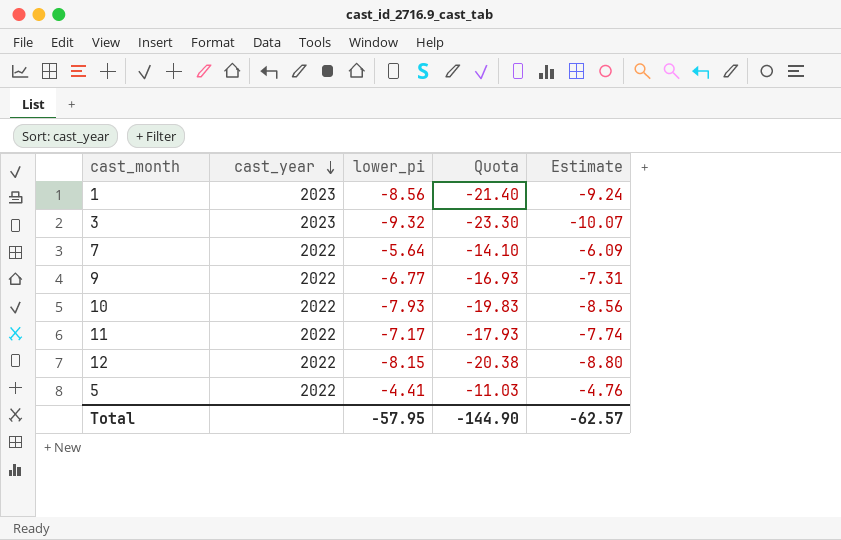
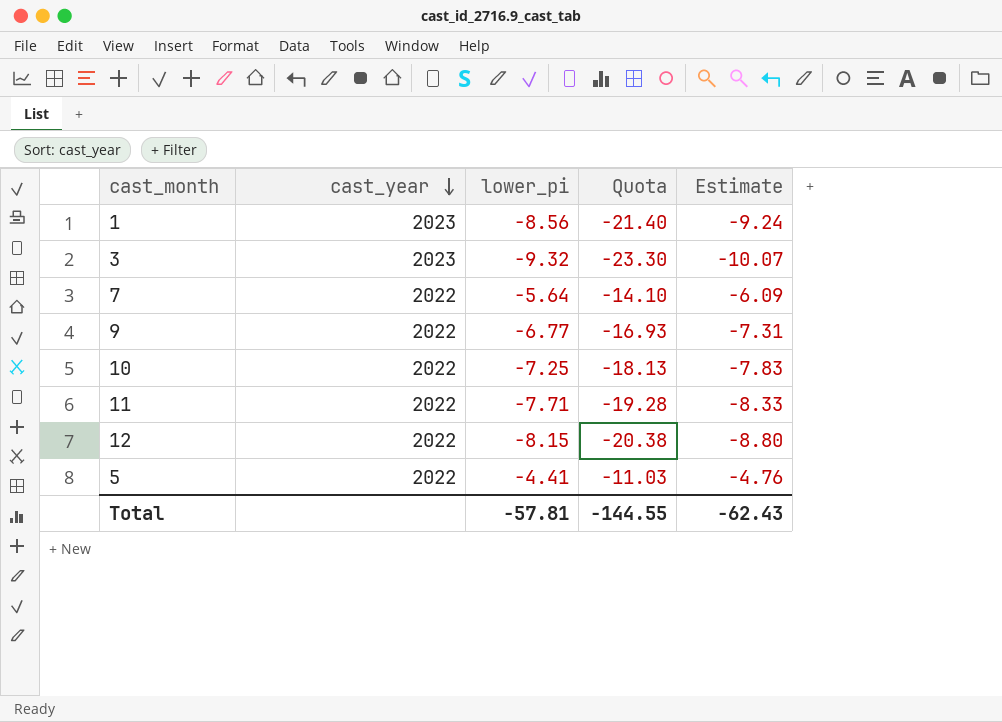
10 | lower_pi: -7.93 -> -7.25
10 | Quota: -19.83 -> -18.13
10 | Estimate: -8.56 -> -7.83
11 | lower_pi: -7.17 -> -7.71
11 | Quota: -17.93 -> -19.28
11 | Estimate: -7.74 -> -8.33
Total | lower_pi: -57.95 -> -57.81
Total | Quota: -144.90 -> -144.55
Total | Estimate: -62.57 -> -62.43

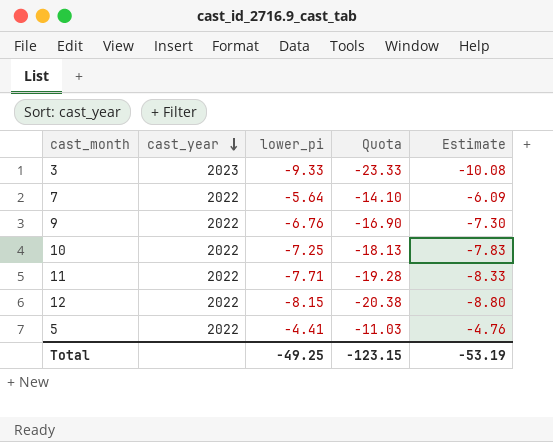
row 1: 2023 | -8.56 | -21.40 | -9.24 -> none
3 | lower_pi: -9.32 -> -9.33
3 | Quota: -23.30 -> -23.33
3 | Estimate: -10.07 -> -10.08
9 | lower_pi: -6.77 -> -6.76
9 | Quota: -16.93 -> -16.90
9 | Estimate: -7.31 -> -7.30
Total | lower_pi: -57.81 -> -49.25
Total | Quota: -144.55 -> -123.15
Total | Estimate: -62.43 -> -53.19

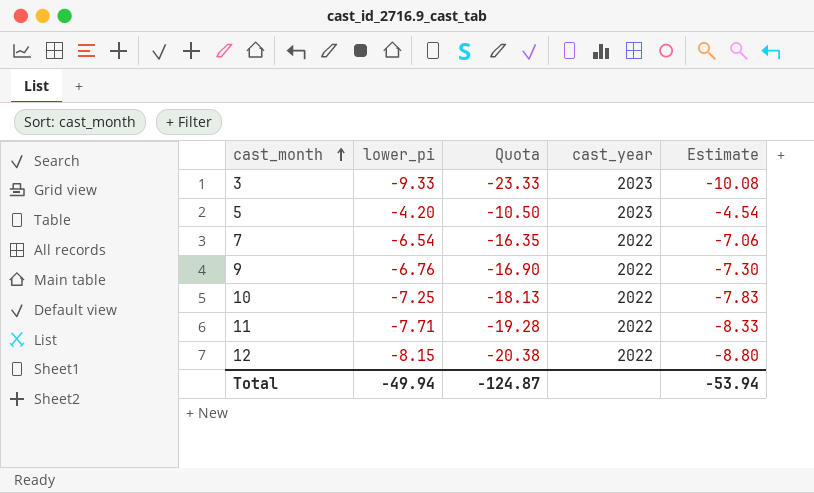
row order: cast_year descending -> cast_month ascending
column cast_year | position: 2 -> 4
5 | lower_pi: -4.41 -> -4.20
5 | Quota: -11.03 -> -10.50
5 | cast_year: 2022 -> 2023
5 | Estimate: -4.76 -> -4.54
7 | lower_pi: -5.64 -> -6.54
7 | Quota: -14.10 -> -16.35
7 | Estimate: -6.09 -> -7.06
Total | lower_pi: -49.25 -> -49.94
Total | Quota: -123.15 -> -124.87
Total | Estimate: -53.19 -> -53.94

